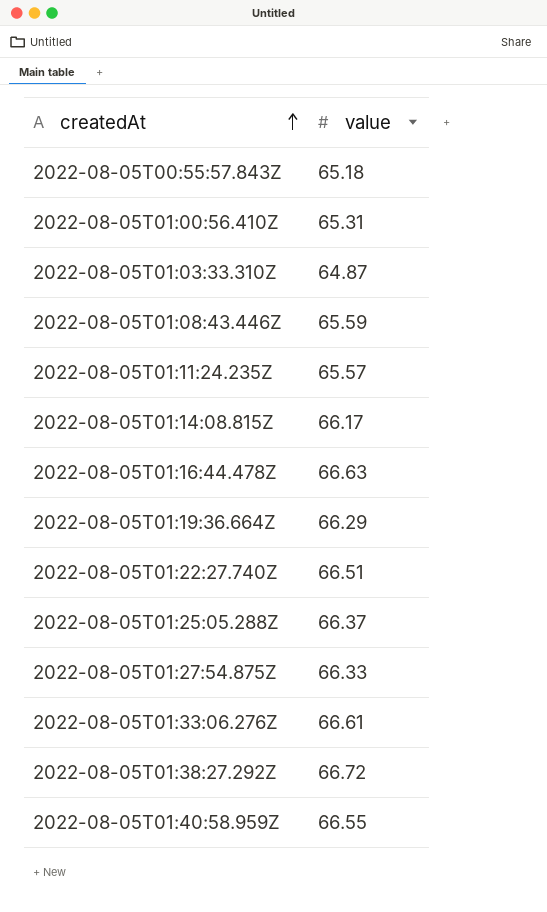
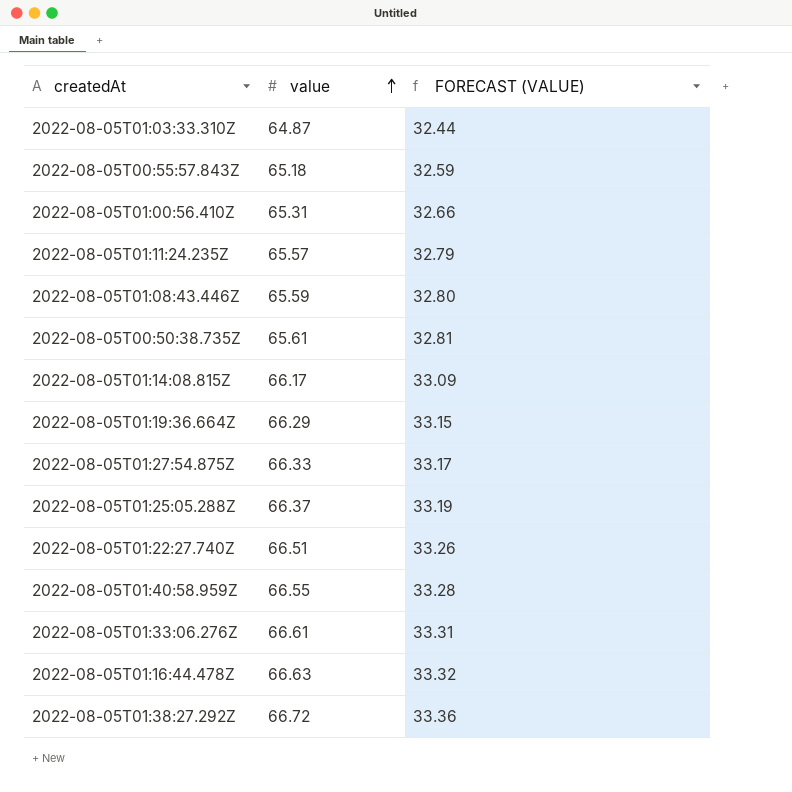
row order: createdAt ascending -> value ascending
column FORECAST (VALUE) | formula: none -> [value] * 0.5
row 2022-08-05T00:50:38.735Z: none -> 65.61 | 32.81

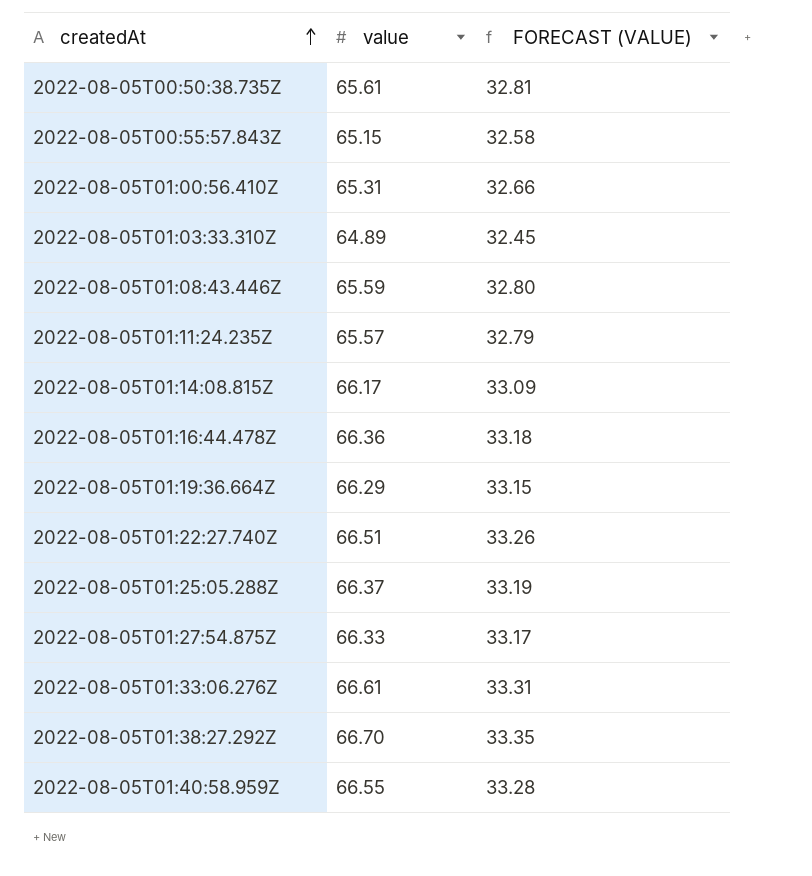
row order: value ascending -> createdAt ascending
2022-08-05T00:55:57.843Z | value: 65.18 -> 65.15
2022-08-05T00:55:57.843Z | FORECAST (VALUE): 32.59 -> 32.58
2022-08-05T01:03:33.310Z | value: 64.87 -> 64.89
2022-08-05T01:03:33.310Z | FORECAST (VALUE): 32.44 -> 32.45
2022-08-05T01:16:44.478Z | value: 66.63 -> 66.36
2022-08-05T01:16:44.478Z | FORECAST (VALUE): 33.32 -> 33.18
2022-08-05T01:38:27.292Z | value: 66.72 -> 66.70
2022-08-05T01:38:27.292Z | FORECAST (VALUE): 33.36 -> 33.35

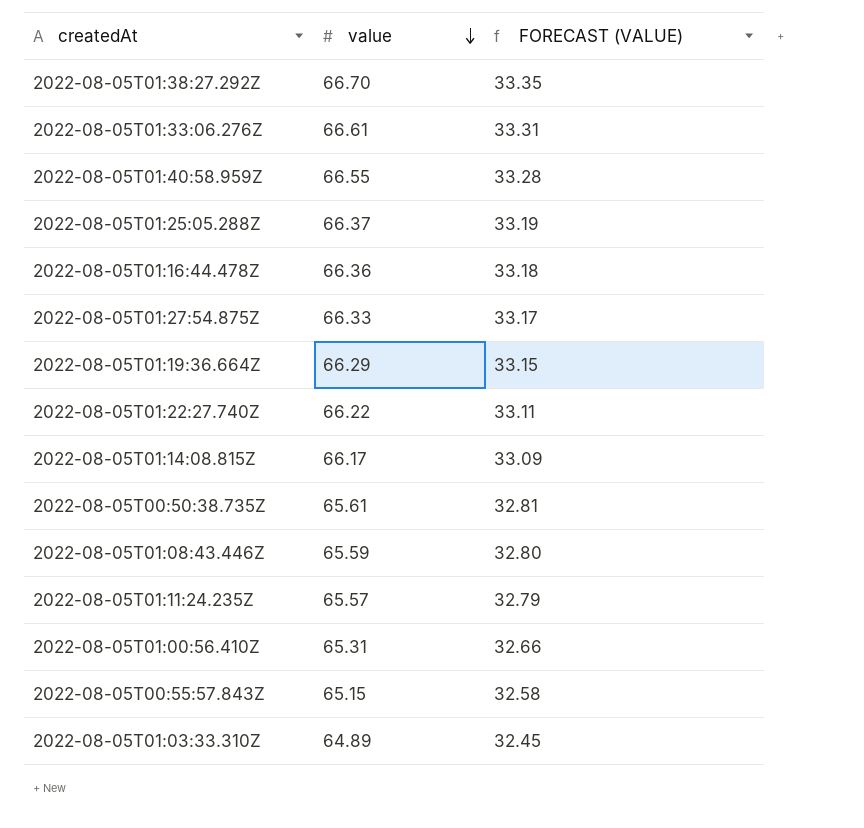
row order: createdAt ascending -> value descending
2022-08-05T01:22:27.740Z | value: 66.51 -> 66.22
2022-08-05T01:22:27.740Z | FORECAST (VALUE): 33.26 -> 33.11

